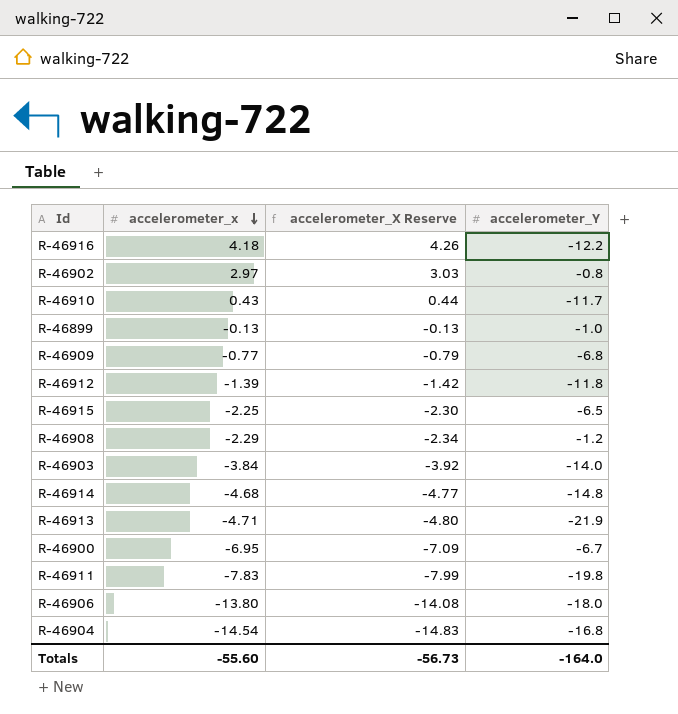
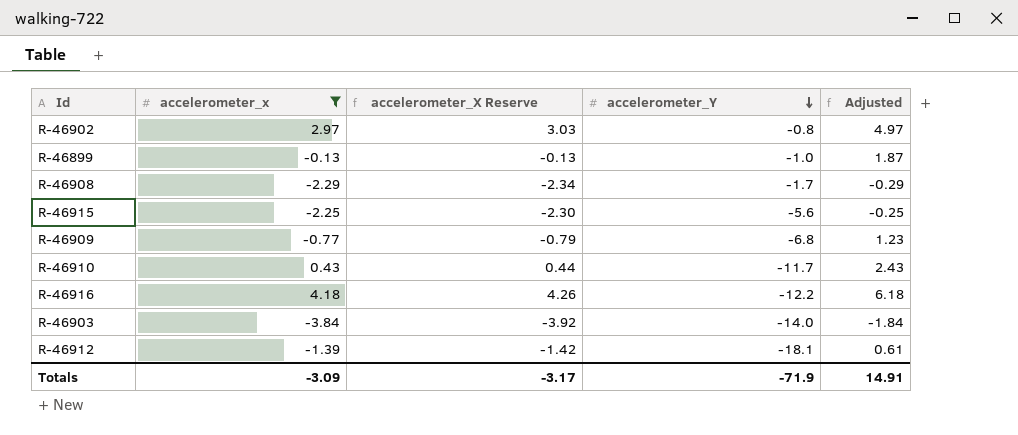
filter: none -> accelerometer_x >= -3.84
row order: accelerometer_x descending -> accelerometer_Y descending
column Adjusted | formula: none -> [accelerometer_x] + 2
R-46908 | accelerometer_Y: -1.2 -> -1.7
R-46915 | accelerometer_Y: -6.5 -> -5.6
R-46912 | accelerometer_Y: -11.8 -> -18.1
Totals | accelerometer_x: -55.60 -> -3.09
Totals | accelerometer_X Reserve: -56.73 -> -3.17
Totals | accelerometer_Y: -164.0 -> -71.9

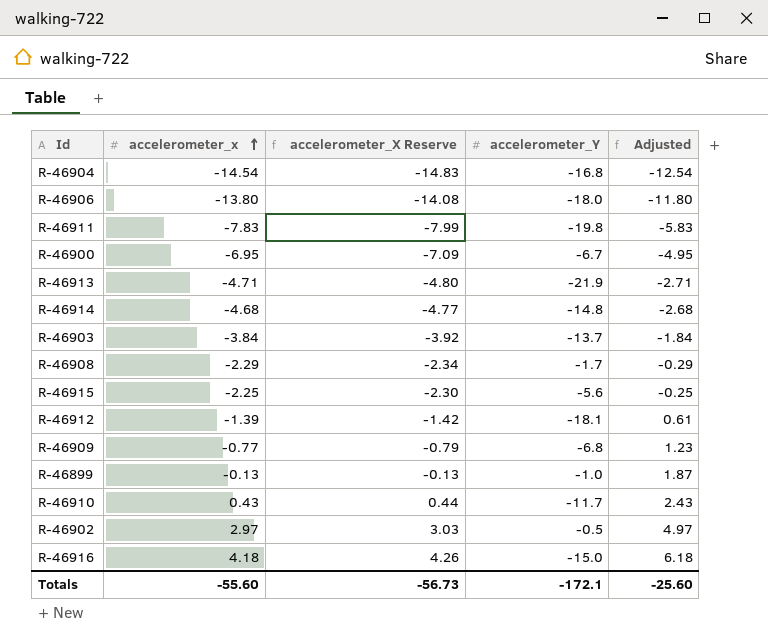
filter: accelerometer_x >= -3.84 -> none
row order: accelerometer_Y descending -> accelerometer_x ascending
R-46903 | accelerometer_Y: -14.0 -> -13.7
R-46902 | accelerometer_Y: -0.8 -> -0.5
R-46916 | accelerometer_Y: -12.2 -> -15.0
Totals | accelerometer_x: -3.09 -> -55.60
Totals | accelerometer_X Reserve: -3.17 -> -56.73
Totals | accelerometer_Y: -71.9 -> -172.1
Totals | Adjusted: 14.91 -> -25.60

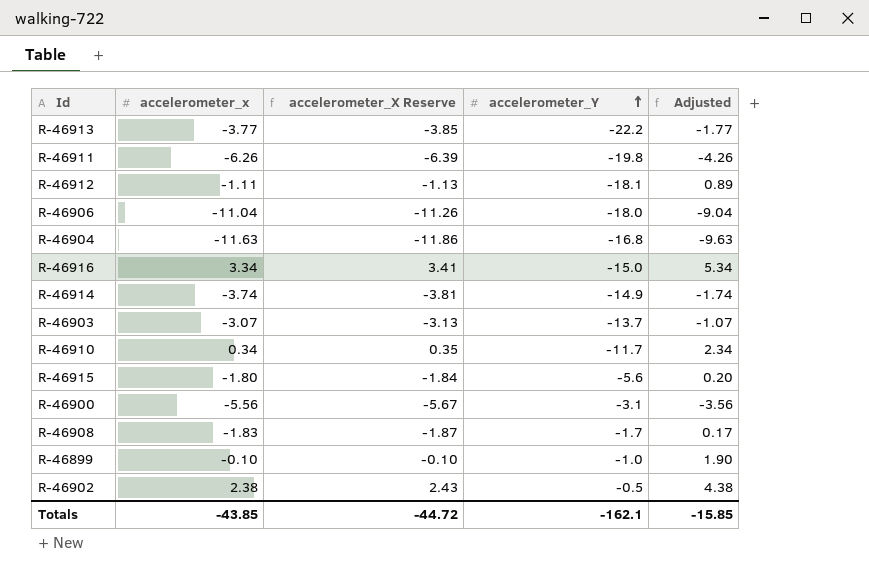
row order: accelerometer_x ascending -> accelerometer_Y ascending
row R-46909: -0.77 | -0.79 | -6.8 | 1.23 -> none
R-46913 | accelerometer_x: -4.71 -> -3.77
R-46913 | accelerometer_X Reserve: -4.80 -> -3.85
R-46913 | accelerometer_Y: -21.9 -> -22.2
R-46913 | Adjusted: -2.71 -> -1.77
R-46911 | accelerometer_x: -7.83 -> -6.26
R-46911 | accelerometer_X Reserve: -7.99 -> -6.39
R-46911 | Adjusted: -5.83 -> -4.26
R-46912 | accelerometer_x: -1.39 -> -1.11
R-46912 | accelerometer_X Reserve: -1.42 -> -1.13
R-46912 | Adjusted: 0.61 -> 0.89
R-46906 | accelerometer_x: -13.80 -> -11.04
R-46906 | accelerometer_X Reserve: -14.08 -> -11.26
R-46906 | Adjusted: -11.80 -> -9.04
R-46904 | accelerometer_x: -14.54 -> -11.63
R-46904 | accelerometer_X Reserve: -14.83 -> -11.86
R-46904 | Adjusted: -12.54 -> -9.63
R-46916 | accelerometer_x: 4.18 -> 3.34
R-46916 | accelerometer_X Reserve: 4.26 -> 3.41
R-46916 | Adjusted: 6.18 -> 5.34
R-46914 | accelerometer_x: -4.68 -> -3.74
R-46914 | accelerometer_X Reserve: -4.77 -> -3.81
R-46914 | accelerometer_Y: -14.8 -> -14.9
R-46914 | Adjusted: -2.68 -> -1.74
R-46903 | accelerometer_x: -3.84 -> -3.07
R-46903 | accelerometer_X Reserve: -3.92 -> -3.13
R-46903 | Adjusted: -1.84 -> -1.07
R-46910 | accelerometer_x: 0.43 -> 0.34
R-46910 | accelerometer_X Reserve: 0.44 -> 0.35
R-46910 | Adjusted: 2.43 -> 2.34
R-46915 | accelerometer_x: -2.25 -> -1.80
R-46915 | accelerometer_X Reserve: -2.30 -> -1.84
R-46915 | Adjusted: -0.25 -> 0.20
R-46900 | accelerometer_x: -6.95 -> -5.56
R-46900 | accelerometer_X Reserve: -7.09 -> -5.67
R-46900 | accelerometer_Y: -6.7 -> -3.1
R-46900 | Adjusted: -4.95 -> -3.56
R-46908 | accelerometer_x: -2.29 -> -1.83
R-46908 | accelerometer_X Reserve: -2.34 -> -1.87
R-46908 | Adjusted: -0.29 -> 0.17
R-46899 | accelerometer_x: -0.13 -> -0.10
R-46899 | accelerometer_X Reserve: -0.13 -> -0.10
R-46899 | Adjusted: 1.87 -> 1.90
R-46902 | accelerometer_x: 2.97 -> 2.38
R-46902 | accelerometer_X Reserve: 3.03 -> 2.43
R-46902 | Adjusted: 4.97 -> 4.38
Totals | accelerometer_x: -55.60 -> -43.85
Totals | accelerometer_X Reserve: -56.73 -> -44.72
Totals | accelerometer_Y: -172.1 -> -162.1
Totals | Adjusted: -25.60 -> -15.85

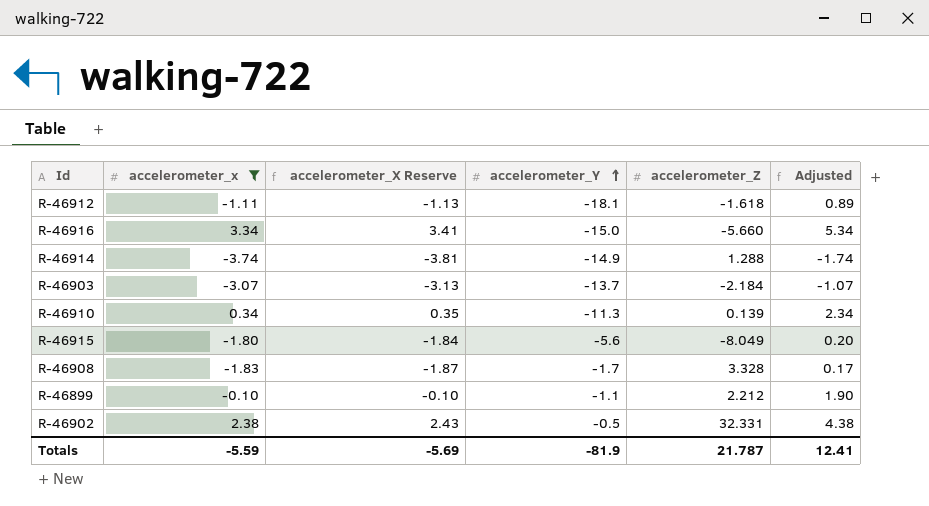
filter: none -> accelerometer_x >= -3.74
column accelerometer_Z | position: none -> 5
R-46910 | accelerometer_Y: -11.7 -> -11.3
R-46899 | accelerometer_Y: -1.0 -> -1.1
Totals | accelerometer_x: -43.85 -> -5.59
Totals | accelerometer_X Reserve: -44.72 -> -5.69
Totals | accelerometer_Y: -162.1 -> -81.9
Totals | Adjusted: -15.85 -> 12.41

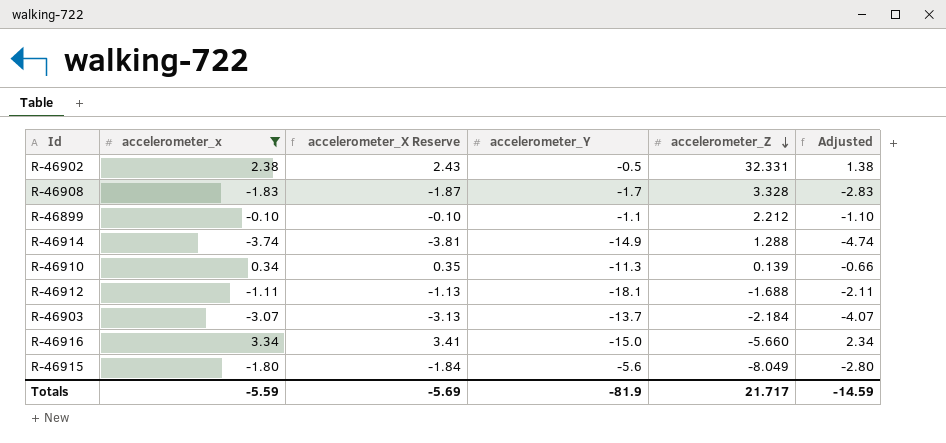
row order: accelerometer_Y ascending -> accelerometer_Z descending
column Adjusted | formula: [accelerometer_x] + 2 -> [accelerometer_x] - 1
R-46912 | accelerometer_Z: -1.618 -> -1.688
Totals | accelerometer_Z: 21.787 -> 21.717
Totals | Adjusted: 12.41 -> -14.59

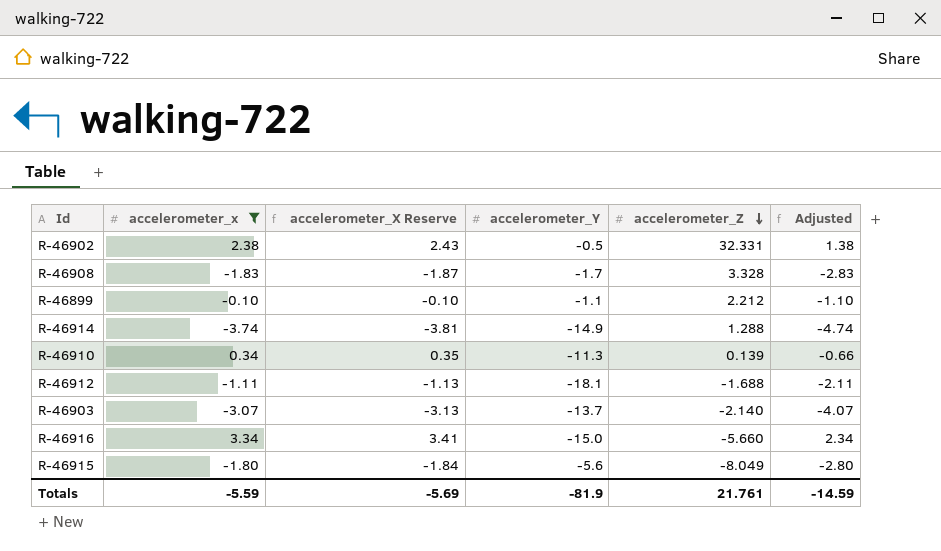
R-46903 | accelerometer_Z: -2.184 -> -2.140
Totals | accelerometer_Z: 21.717 -> 21.761

